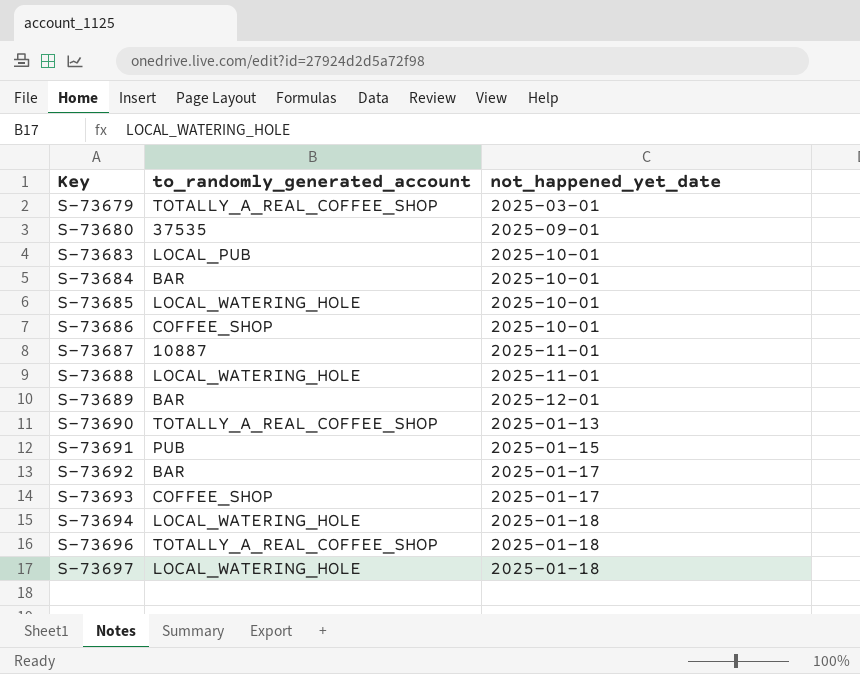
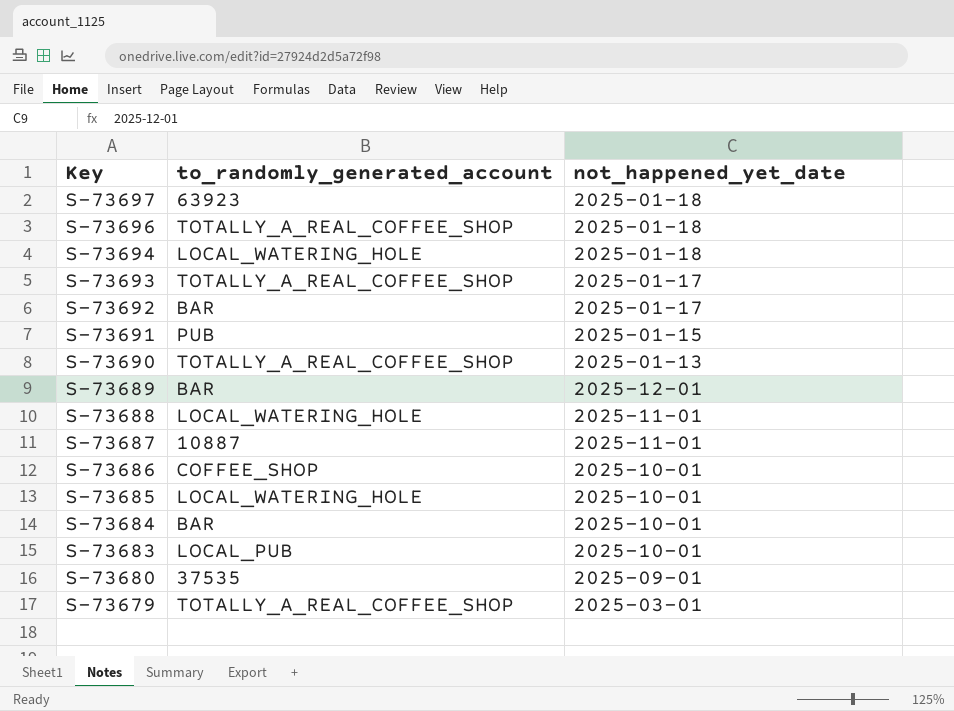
row order: Key ascending -> Key descending
S-73697 | to_randomly_generated_account: LOCAL_WATERING_HOLE -> 63923
S-73693 | to_randomly_generated_account: COFFEE_SHOP -> TOTALLY_A_REAL_COFFEE_SHOP

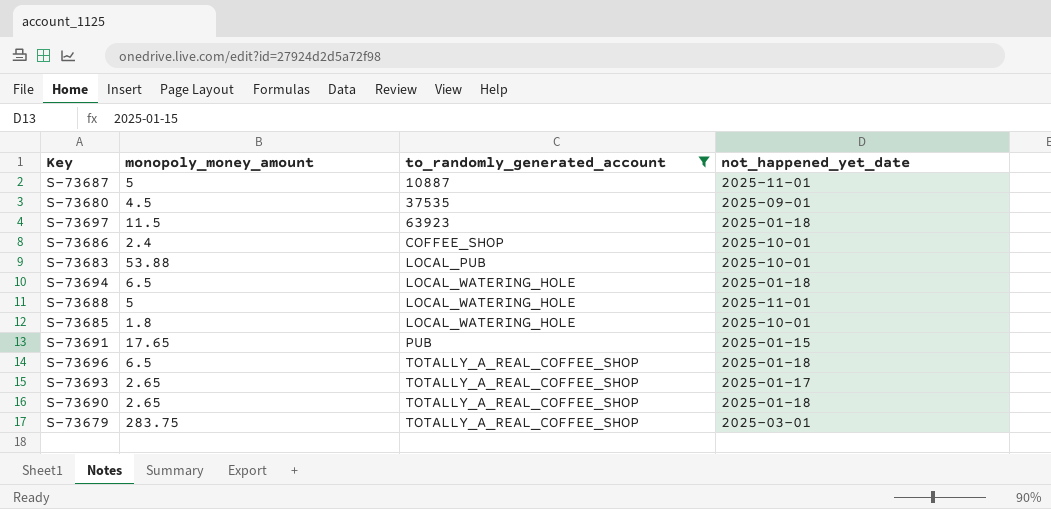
filter: none -> to_randomly_generated_account != BAR
row order: Key descending -> to_randomly_generated_account ascending
column monopoly_money_amount | position: none -> 2
S-73690 | not_happened_yet_date: 2025-01-13 -> 2025-01-18

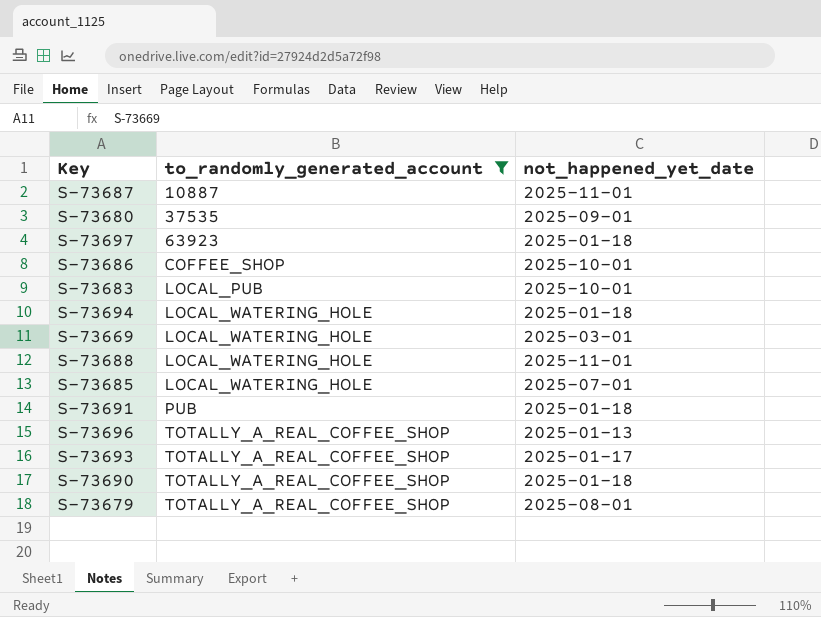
column monopoly_money_amount | position: 2 -> none
row S-73669: none -> LOCAL_WATERING_HOLE | 2025-03-01
S-73685 | not_happened_yet_date: 2025-10-01 -> 2025-07-01
S-73691 | not_happened_yet_date: 2025-01-15 -> 2025-01-18
S-73696 | not_happened_yet_date: 2025-01-18 -> 2025-01-13
S-73679 | not_happened_yet_date: 2025-03-01 -> 2025-08-01

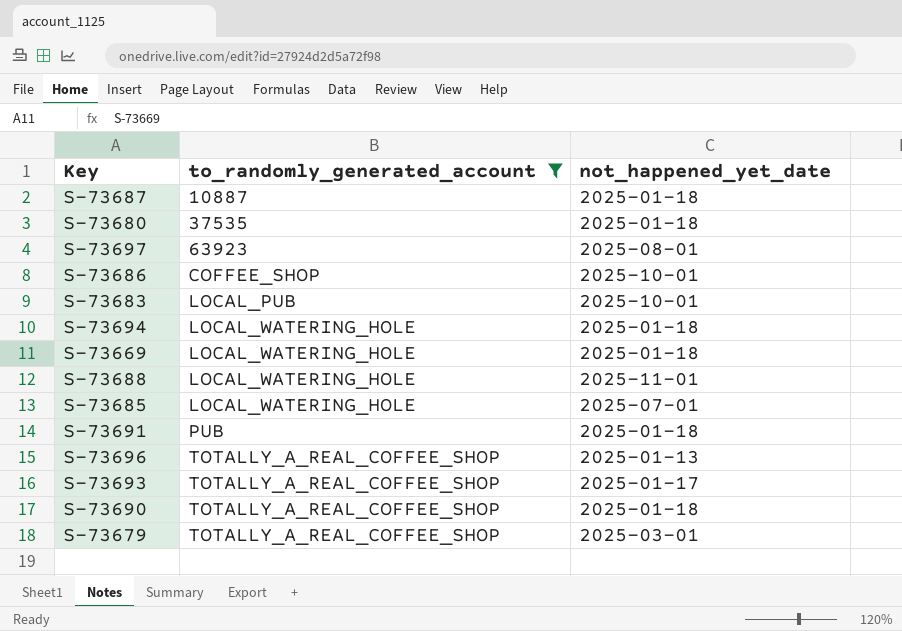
S-73687 | not_happened_yet_date: 2025-11-01 -> 2025-01-18
S-73680 | not_happened_yet_date: 2025-09-01 -> 2025-01-18
S-73697 | not_happened_yet_date: 2025-01-18 -> 2025-08-01
S-73669 | not_happened_yet_date: 2025-03-01 -> 2025-01-18
S-73679 | not_happened_yet_date: 2025-08-01 -> 2025-03-01

